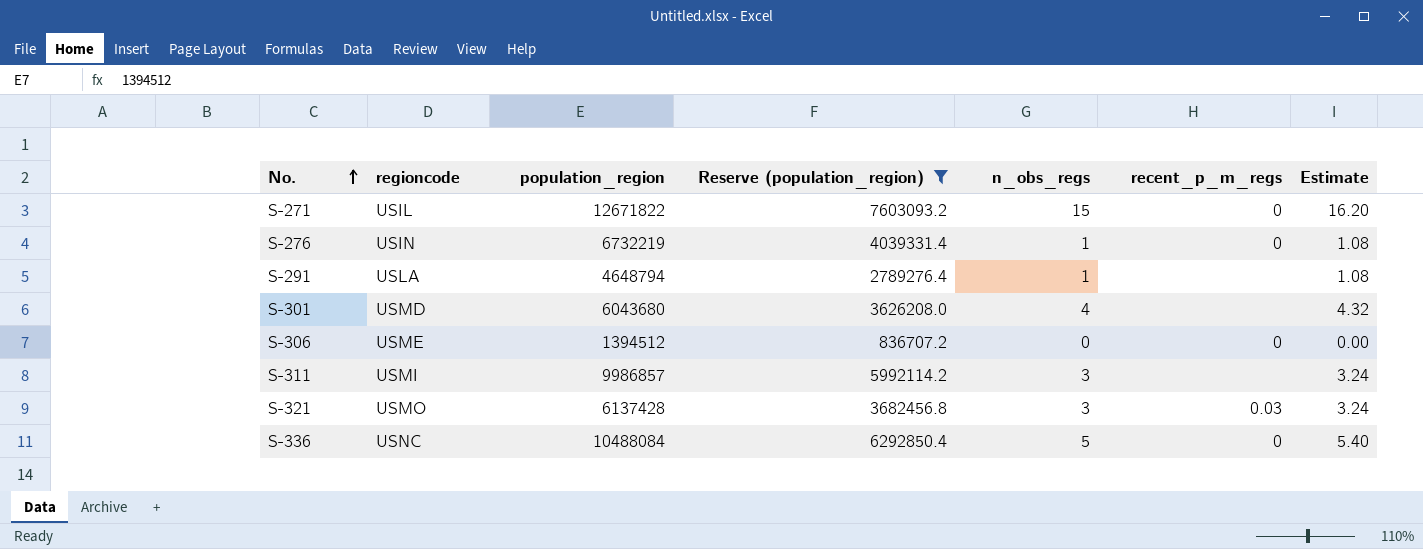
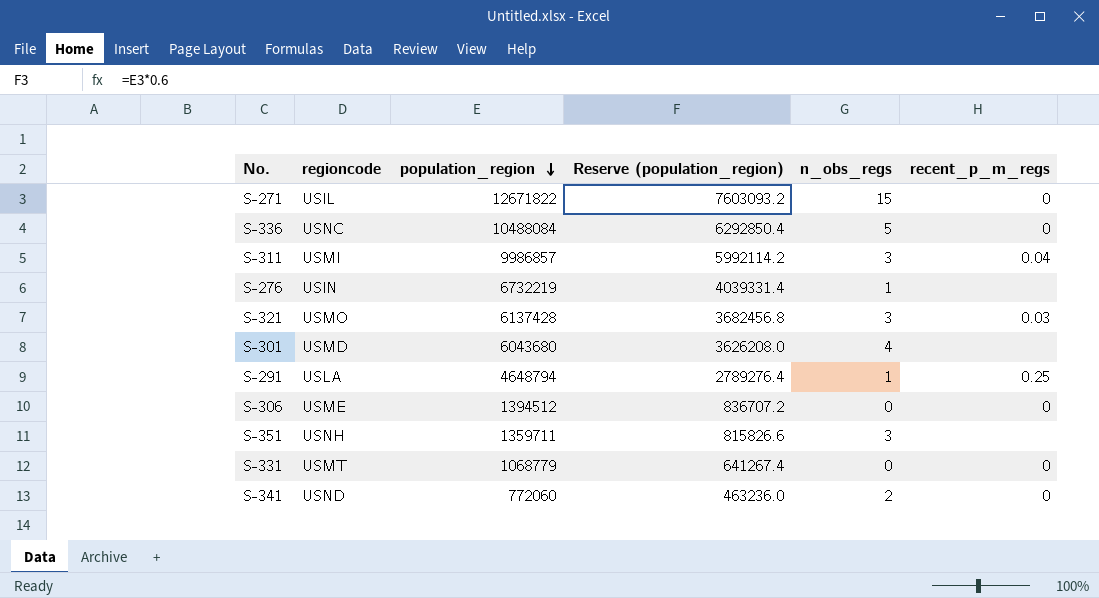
filter: Reserve (population_region) >= 836707.2 -> none
row order: No. ascending -> population_region descending
column Estimate | formula: [n_obs_regs] * 1.08 -> none
S-311 | recent_p_m_regs: none -> 0.04
S-276 | recent_p_m_regs: 0 -> none
S-291 | recent_p_m_regs: none -> 0.25

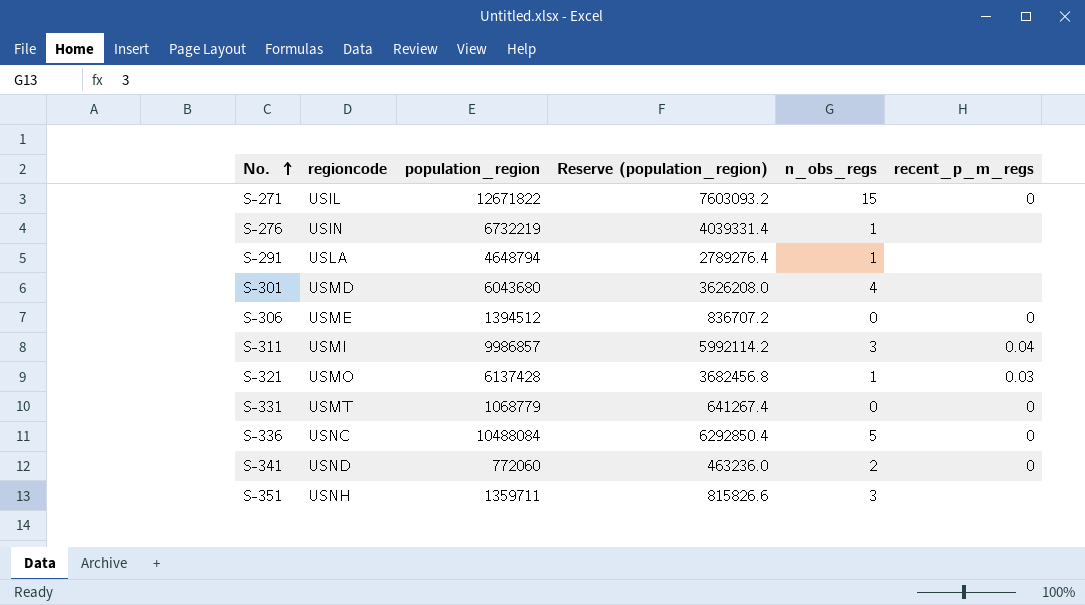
row order: population_region descending -> No. ascending
S-291 | recent_p_m_regs: 0.25 -> none
S-321 | n_obs_regs: 3 -> 1

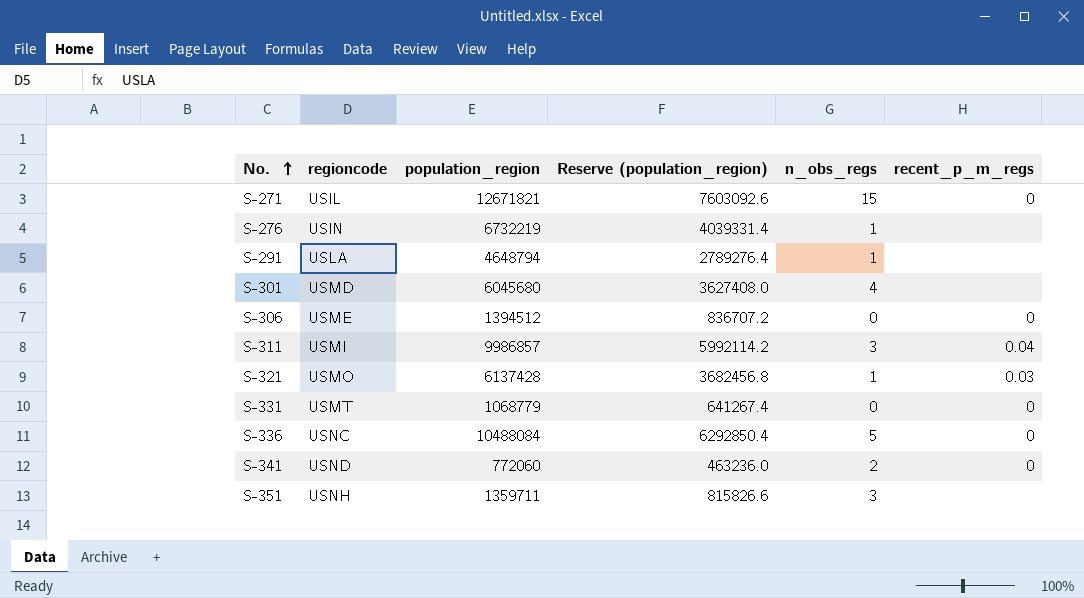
S-271 | population_region: 12671822 -> 12671821
S-271 | Reserve (population_region): 7603093.2 -> 7603092.6
S-301 | population_region: 6043680 -> 6045680
S-301 | Reserve (population_region): 3626208.0 -> 3627408.0

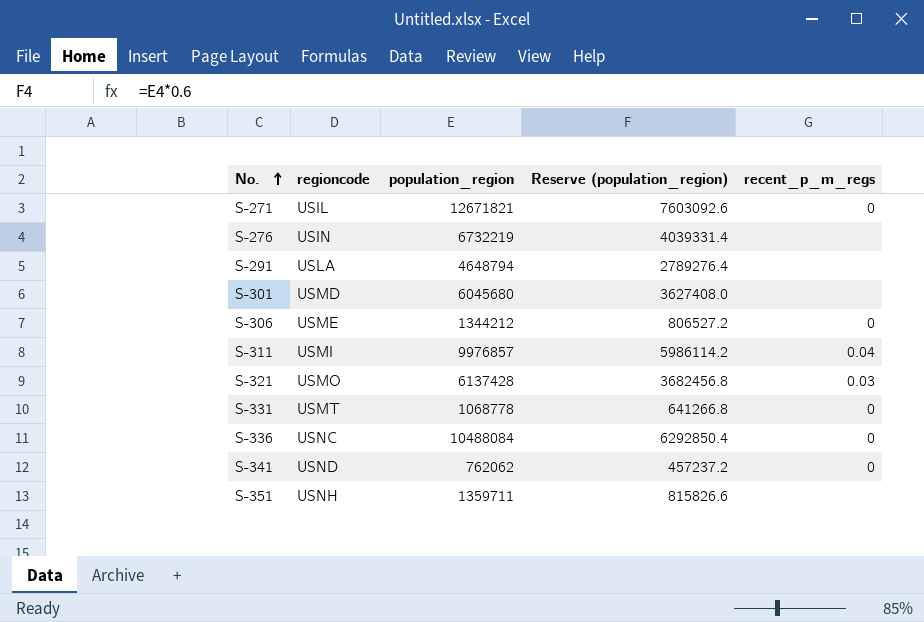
column n_obs_regs | position: 5 -> none
S-306 | population_region: 1394512 -> 1344212
S-306 | Reserve (population_region): 836707.2 -> 806527.2
S-311 | population_region: 9986857 -> 9976857
S-311 | Reserve (population_region): 5992114.2 -> 5986114.2
S-331 | population_region: 1068779 -> 1068778
S-331 | Reserve (population_region): 641267.4 -> 641266.8
S-341 | population_region: 772060 -> 762062
S-341 | Reserve (population_region): 463236.0 -> 457237.2

